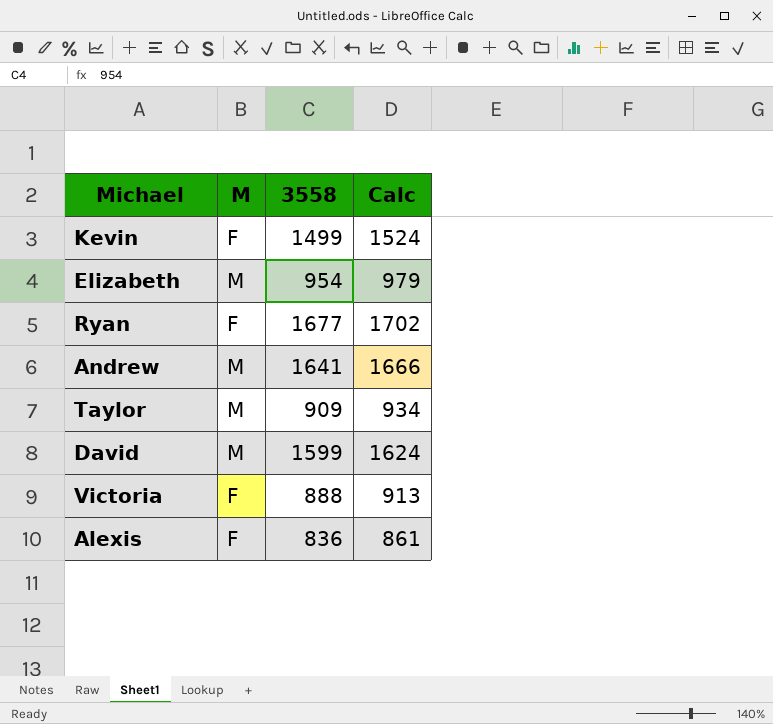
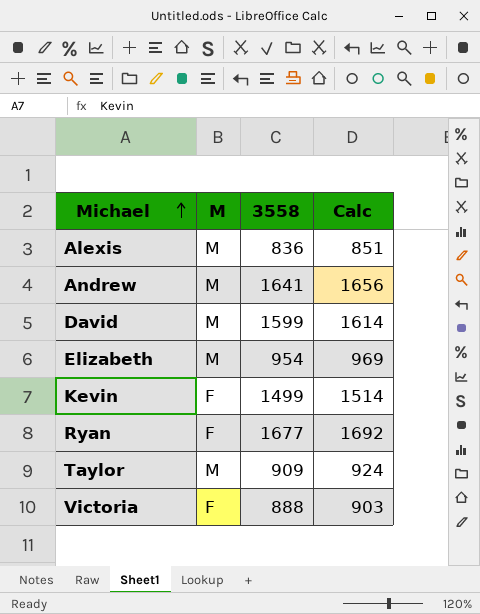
row order: none -> Michael ascending
column Calc | formula: [3558] + 25 -> [3558] + 15
Alexis | M: F -> M

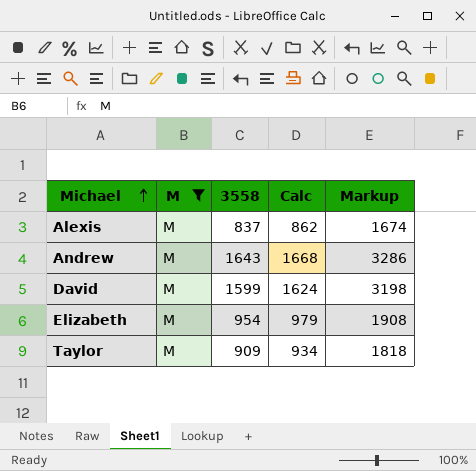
filter: none -> M = M
column Calc | formula: [3558] + 15 -> [3558] + 25
column Markup | formula: none -> [3558] * 2
Alexis | 3558: 836 -> 837
Andrew | 3558: 1641 -> 1643

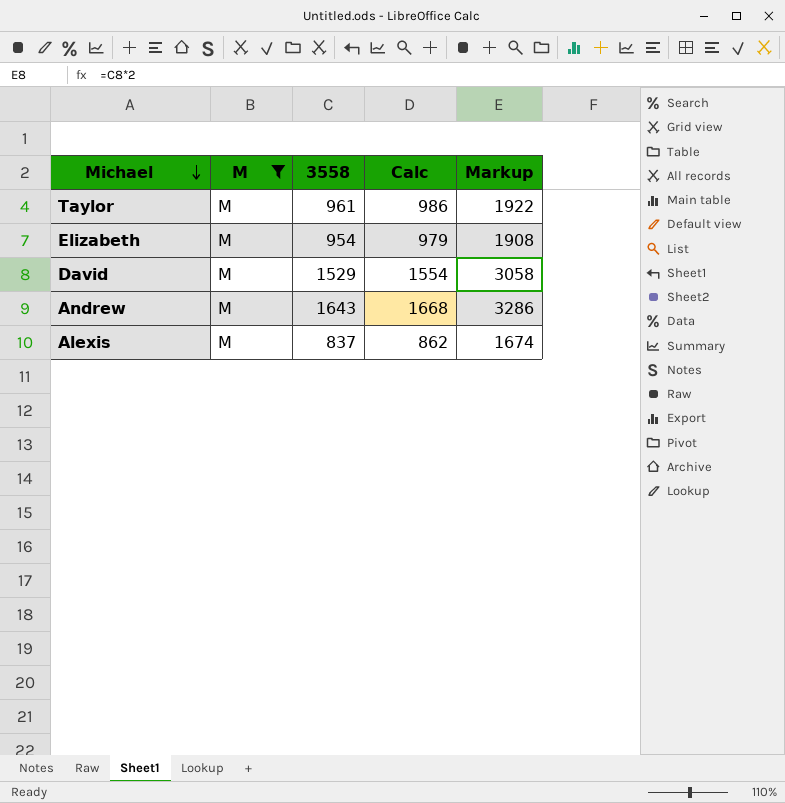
row order: Michael ascending -> Michael descending
Taylor | 3558: 909 -> 961
Taylor | Calc: 934 -> 986
Taylor | Markup: 1818 -> 1922
David | 3558: 1599 -> 1529
David | Calc: 1624 -> 1554
David | Markup: 3198 -> 3058

